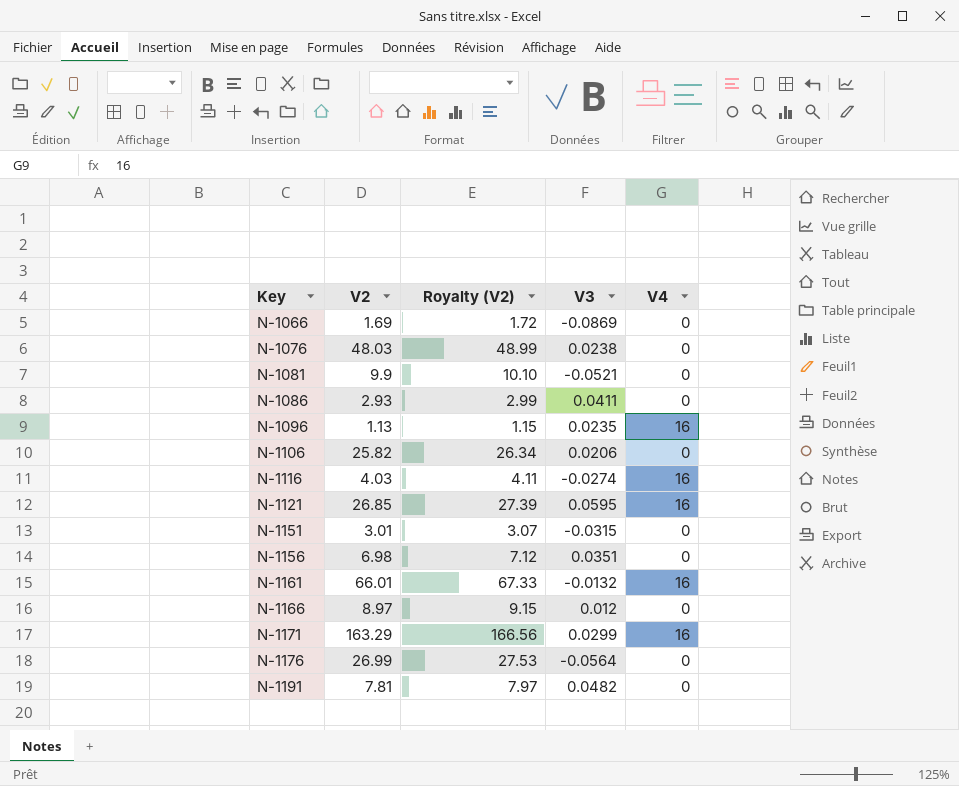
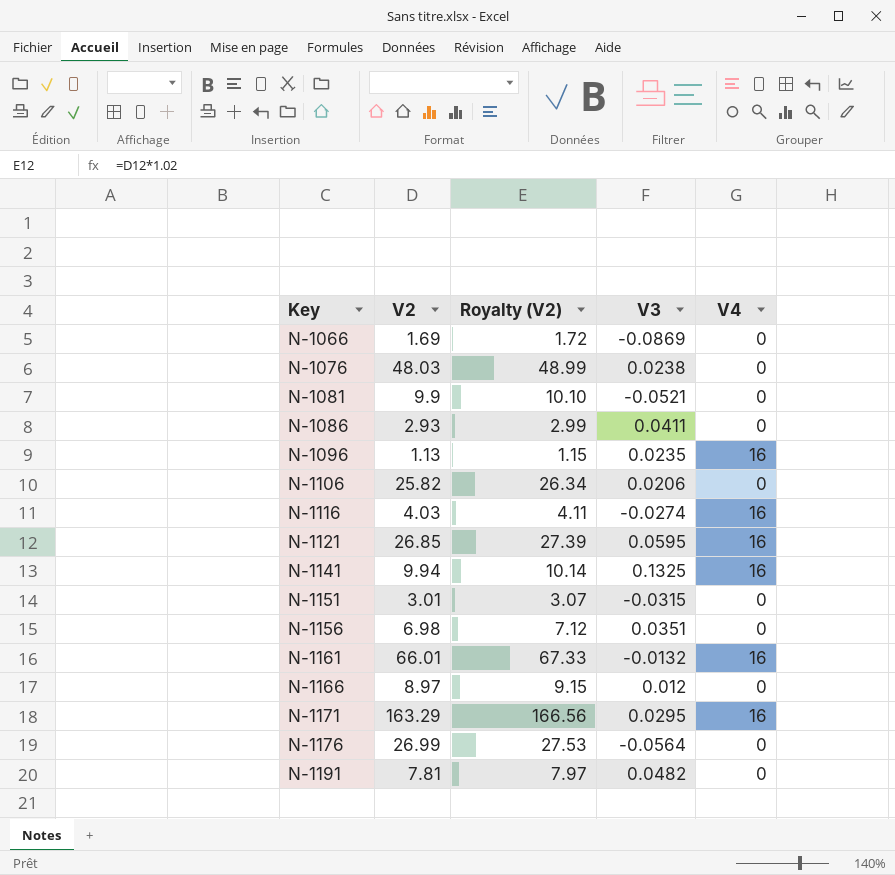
row N-1141: none -> 9.94 | 10.14 | 0.1325 | 16
N-1171 | V3: 0.0299 -> 0.0295

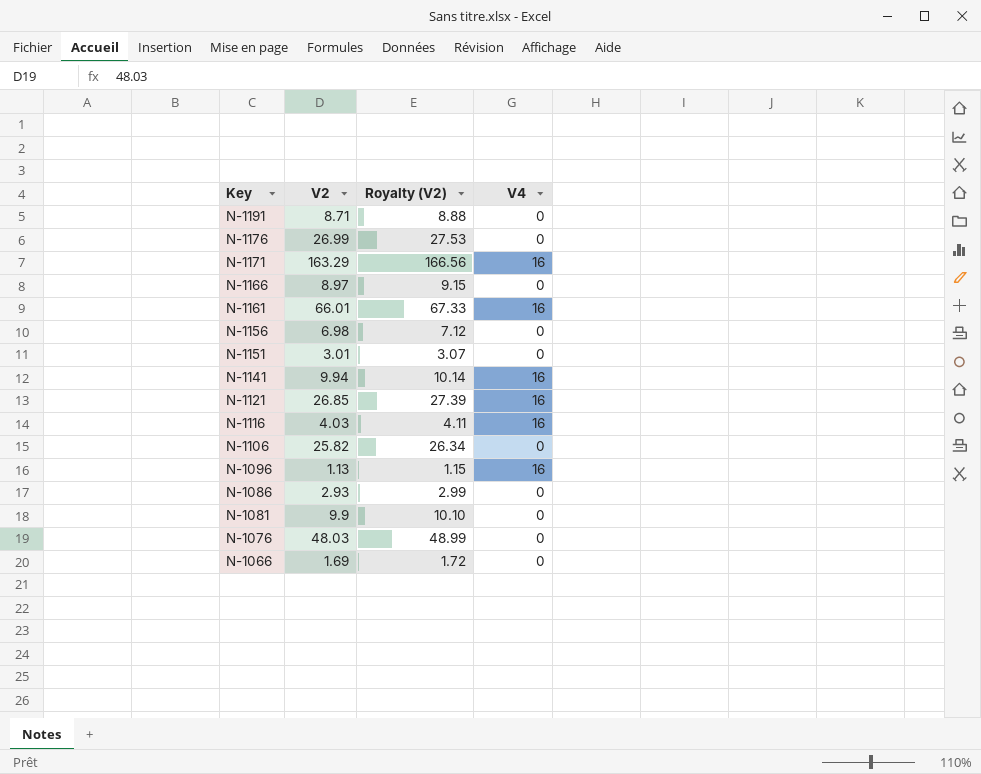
row order: Key ascending -> Key descending
column V3 | position: 4 -> none
N-1191 | V2: 7.81 -> 8.71
N-1191 | Royalty (V2): 7.97 -> 8.88

